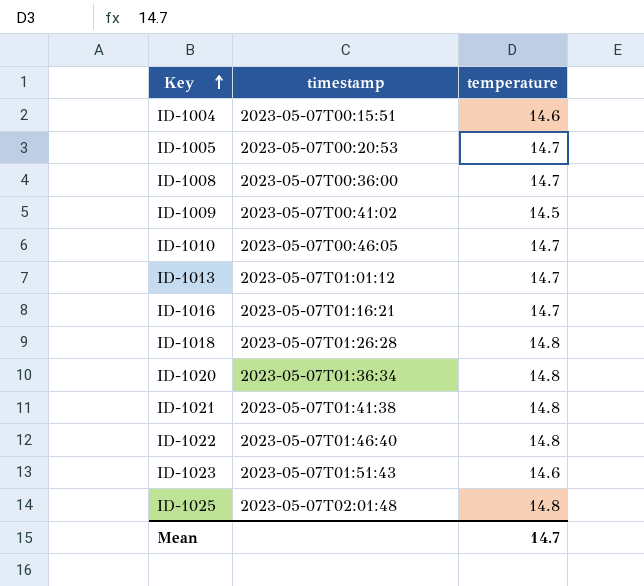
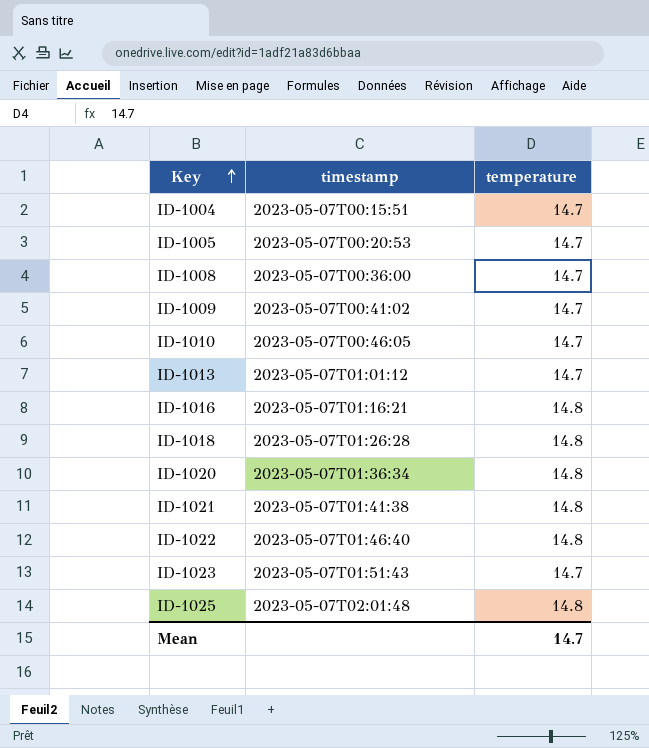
ID-1004 | temperature: 14.6 -> 14.7
ID-1009 | temperature: 14.5 -> 14.7
ID-1016 | temperature: 14.7 -> 14.8
ID-1023 | temperature: 14.6 -> 14.7

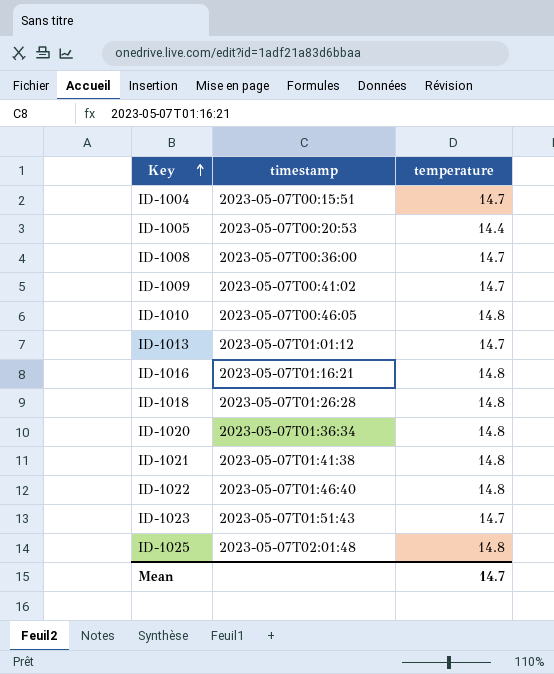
ID-1005 | temperature: 14.7 -> 14.4
ID-1010 | temperature: 14.7 -> 14.8

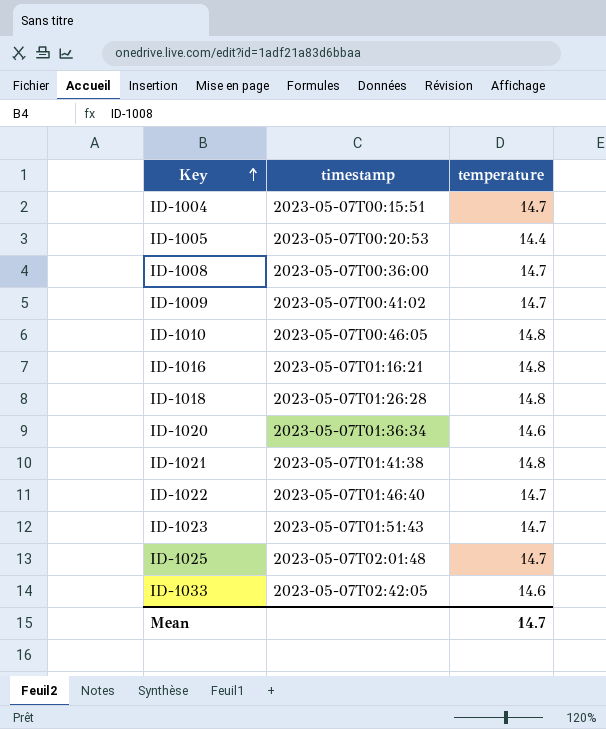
row ID-1013: 2023-05-07T01:01:12 | 14.7 -> none
ID-1020 | temperature: 14.8 -> 14.6
ID-1022 | temperature: 14.8 -> 14.7
ID-1025 | temperature: 14.8 -> 14.7
row ID-1033: none -> 2023-05-07T02:42:05 | 14.6

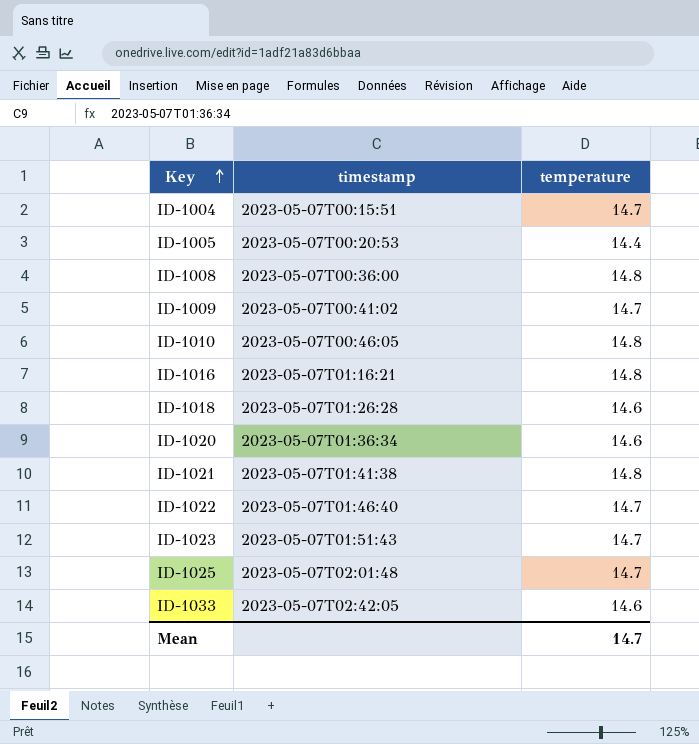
ID-1008 | temperature: 14.7 -> 14.8
ID-1018 | temperature: 14.8 -> 14.6

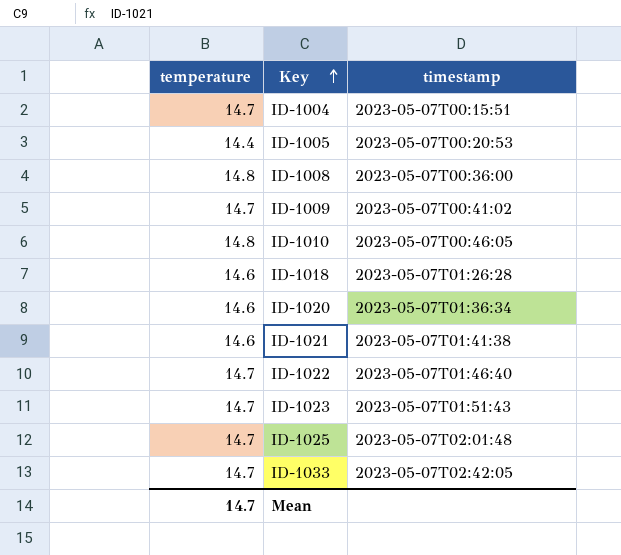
column temperature | position: 3 -> 1
row ID-1016: 2023-05-07T01:16:21 | 14.8 -> none
ID-1021 | temperature: 14.8 -> 14.6
ID-1033 | temperature: 14.6 -> 14.7

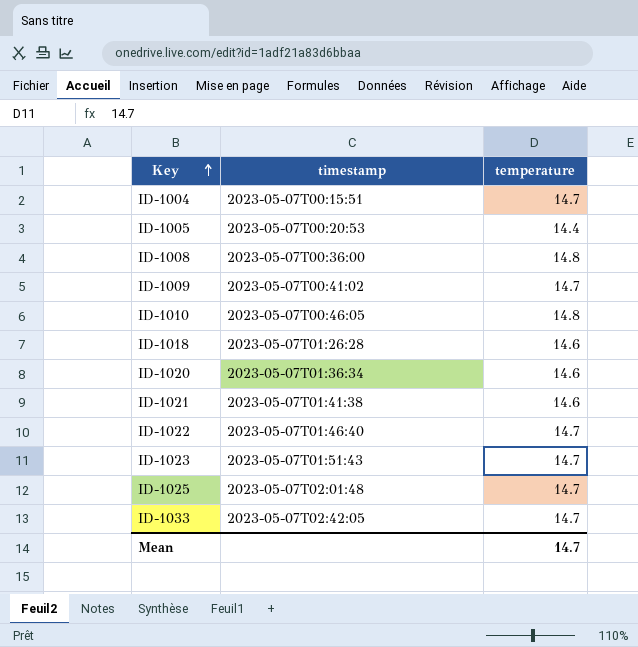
column temperature | position: 1 -> 3

